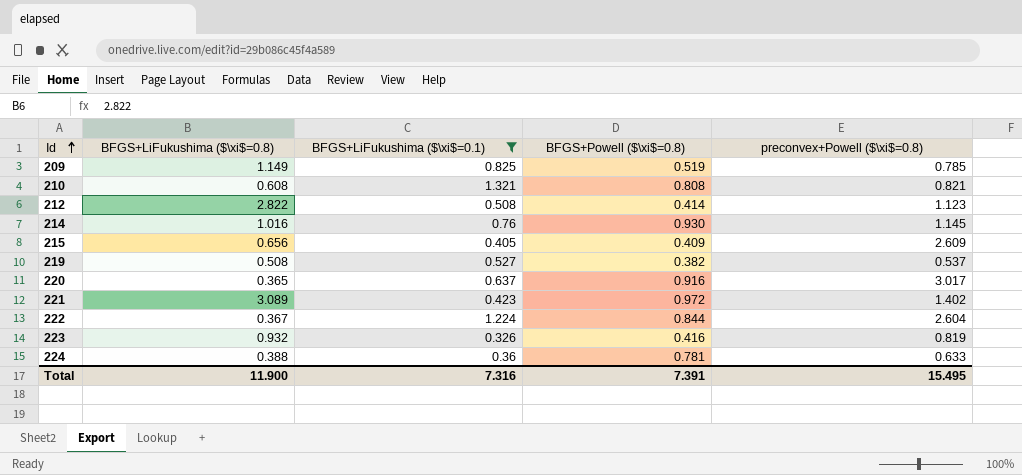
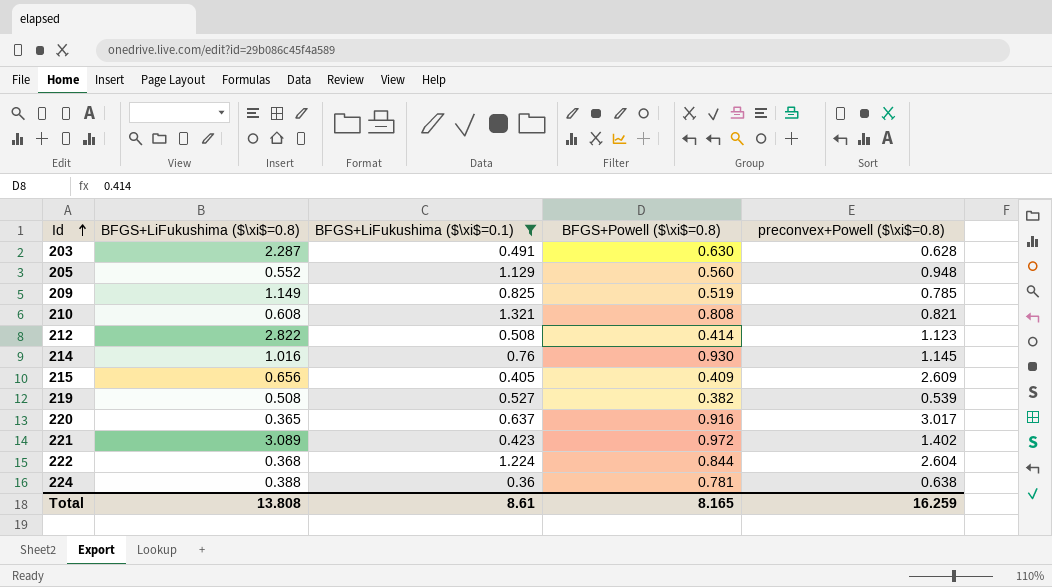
row 223: 0.932 | 0.326 | 0.416 | 0.819 -> none
row 203: none -> 2.287 | 0.491 | 0.630 | 0.628
row 205: none -> 0.552 | 1.129 | 0.560 | 0.948
219 | preconvex+Powell ($\xi$=0.8): 0.537 -> 0.539
222 | BFGS+LiFukushima ($\xi$=0.8): 0.367 -> 0.368
224 | preconvex+Powell ($\xi$=0.8): 0.633 -> 0.638
Total | BFGS+LiFukushima ($\xi$=0.8): 11.900 -> 13.808
Total | BFGS+LiFukushima ($\xi$=0.1): 7.316 -> 8.61
Total | BFGS+Powell ($\xi$=0.8): 7.391 -> 8.165
Total | preconvex+Powell ($\xi$=0.8): 15.495 -> 16.259

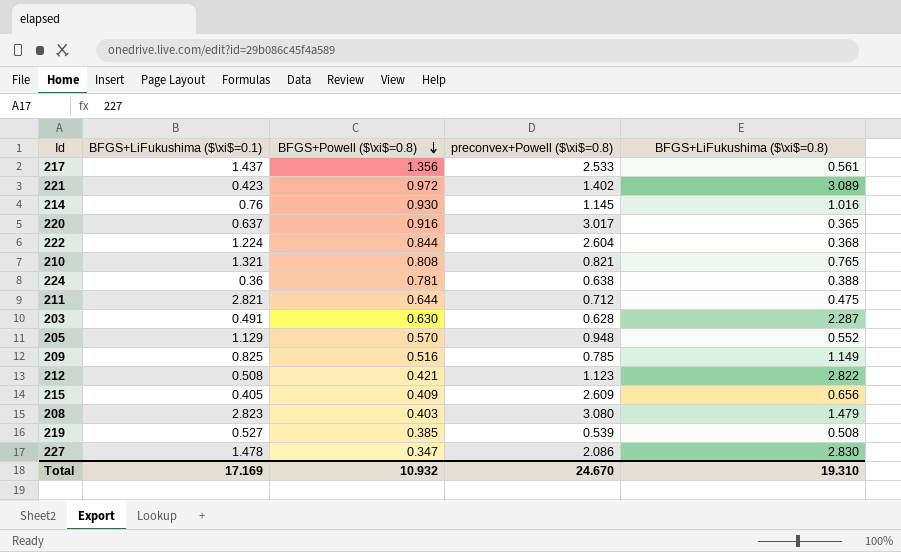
filter: BFGS+LiFukushima ($\xi$=0.1) <= 1.321 -> none
row order: Id ascending -> BFGS+Powell ($\xi$=0.8) descending
column BFGS+LiFukushima ($\xi$=0.8) | position: 2 -> 5
210 | BFGS+LiFukushima ($\xi$=0.8): 0.608 -> 0.765
205 | BFGS+Powell ($\xi$=0.8): 0.560 -> 0.570
209 | BFGS+Powell ($\xi$=0.8): 0.519 -> 0.516
212 | BFGS+Powell ($\xi$=0.8): 0.414 -> 0.421
219 | BFGS+Powell ($\xi$=0.8): 0.382 -> 0.385
Total | BFGS+LiFukushima ($\xi$=0.1): 8.61 -> 17.169
Total | BFGS+Powell ($\xi$=0.8): 8.165 -> 10.932
Total | preconvex+Powell ($\xi$=0.8): 16.259 -> 24.670
Total | BFGS+LiFukushima ($\xi$=0.8): 13.808 -> 19.310

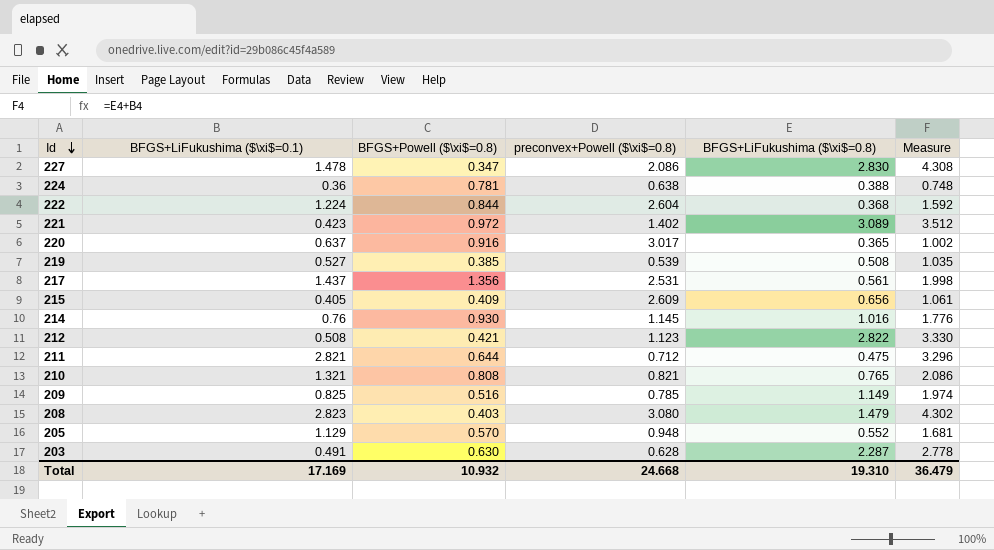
row order: BFGS+Powell ($\xi$=0.8) descending -> Id descending
column Measure | formula: none -> [BFGS+LiFukushima ($\xi$=0.1)] + [BFGS+LiFukushima ($\xi$=0.8)]
217 | preconvex+Powell ($\xi$=0.8): 2.533 -> 2.531
Total | preconvex+Powell ($\xi$=0.8): 24.670 -> 24.668

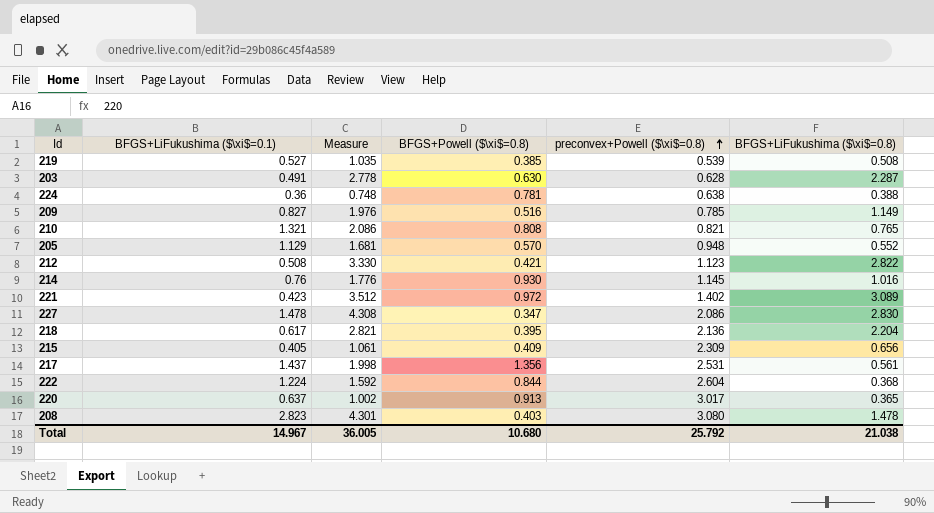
row order: Id descending -> preconvex+Powell ($\xi$=0.8) ascending
column Measure | position: 6 -> 3
row 211: 2.821 | 0.644 | 0.712 | 0.475 | 3.296 -> none
209 | BFGS+LiFukushima ($\xi$=0.1): 0.825 -> 0.827
209 | Measure: 1.974 -> 1.976
row 218: none -> 0.617 | 2.821 | 0.395 | 2.136 | 2.204
215 | preconvex+Powell ($\xi$=0.8): 2.609 -> 2.309
220 | BFGS+Powell ($\xi$=0.8): 0.916 -> 0.913
208 | Measure: 4.302 -> 4.301
208 | BFGS+LiFukushima ($\xi$=0.8): 1.479 -> 1.478
Total | BFGS+LiFukushima ($\xi$=0.1): 17.169 -> 14.967
Total | Measure: 36.479 -> 36.005
Total | BFGS+Powell ($\xi$=0.8): 10.932 -> 10.680
Total | preconvex+Powell ($\xi$=0.8): 24.668 -> 25.792
Total | BFGS+LiFukushima ($\xi$=0.8): 19.310 -> 21.038

